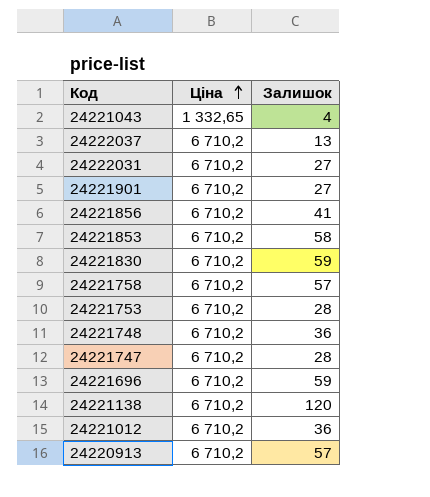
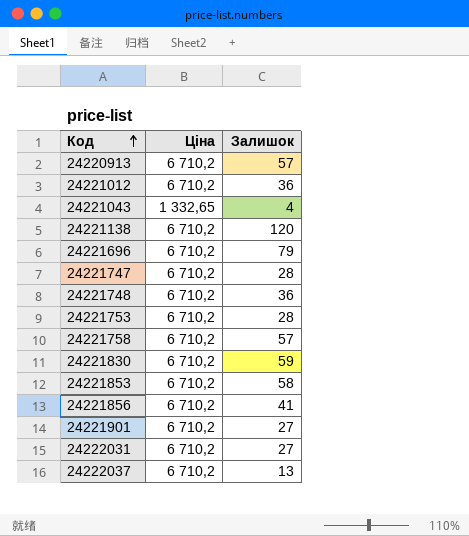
row order: Ціна ascending -> Код ascending
24221696 | Залишок: 59 -> 79

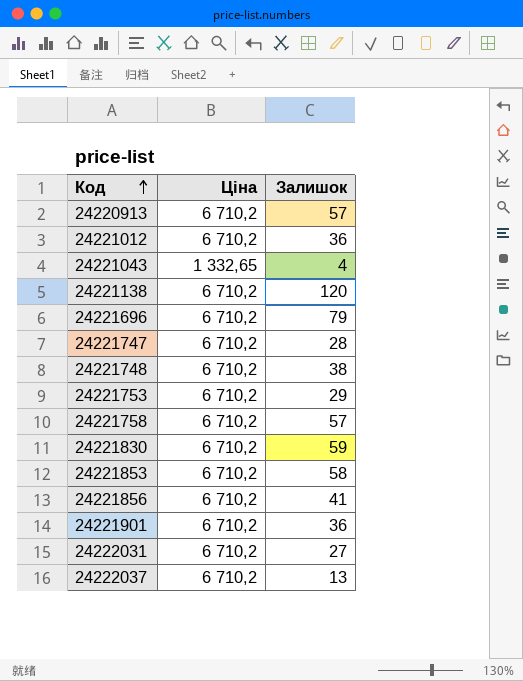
24221748 | Залишок: 36 -> 38
24221753 | Залишок: 28 -> 29
24221901 | Залишок: 27 -> 36

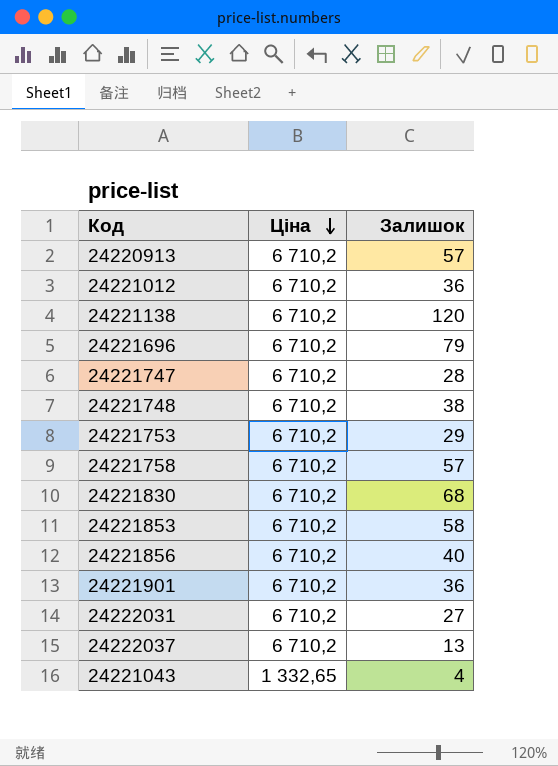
row order: Код ascending -> Ціна descending
24221830 | Залишок: 59 -> 68
24221856 | Залишок: 41 -> 40

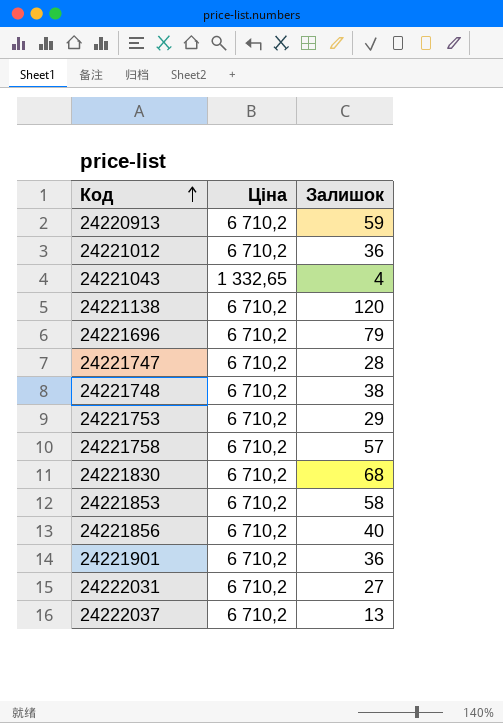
row order: Ціна descending -> Код ascending
24220913 | Залишок: 57 -> 59

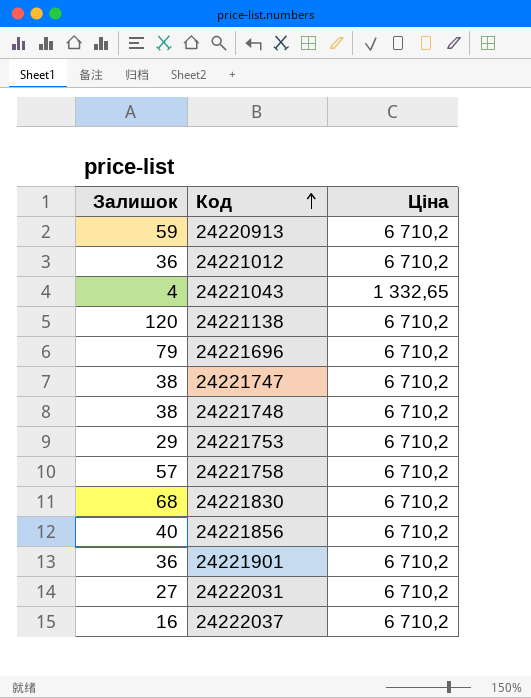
column Залишок | position: 3 -> 1
row 24221853: 6 710,2 | 58 -> none
24221747 | Залишок: 28 -> 38
24222037 | Залишок: 13 -> 16

